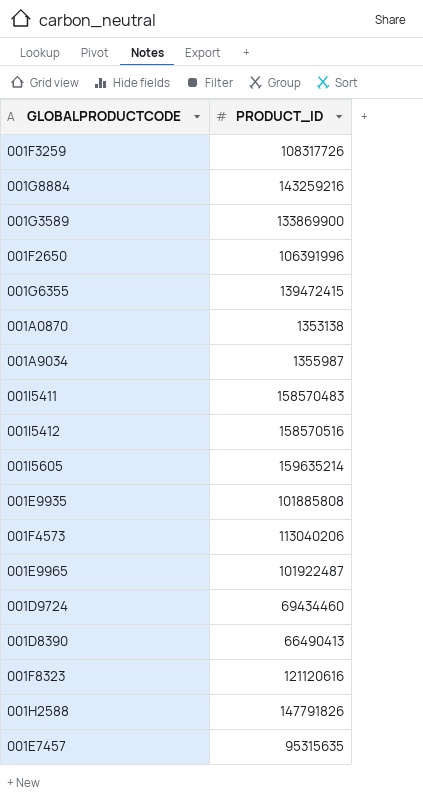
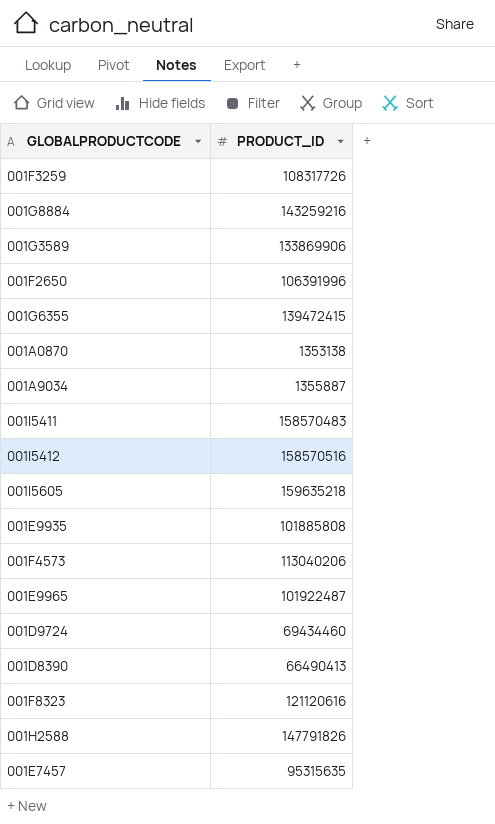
001G3589 | PRODUCT_ID: 133869900 -> 133869906
001A9034 | PRODUCT_ID: 1355987 -> 1355887
001I5605 | PRODUCT_ID: 159635214 -> 159635218

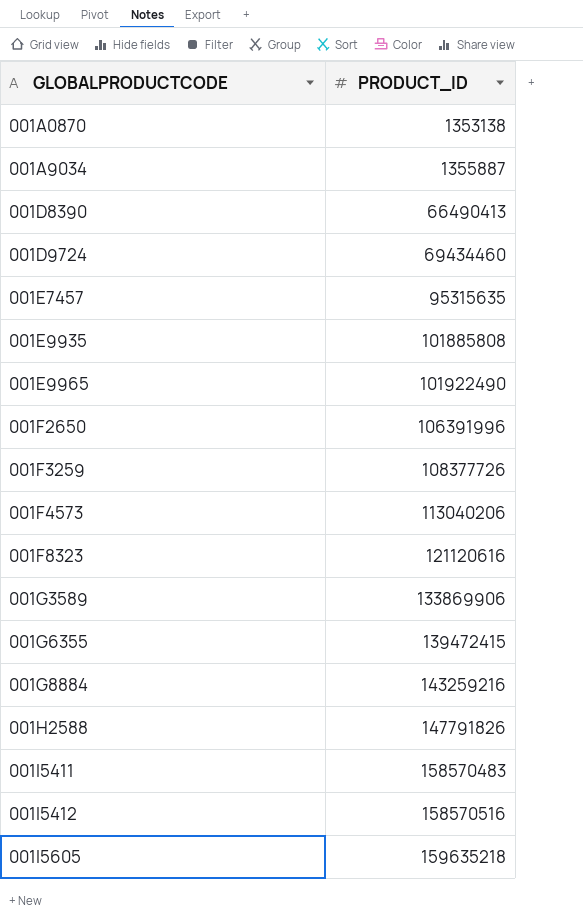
row order: none -> GLOBALPRODUCTCODE ascending
001E9965 | PRODUCT_ID: 101922487 -> 101922490
001F3259 | PRODUCT_ID: 108317726 -> 108377726

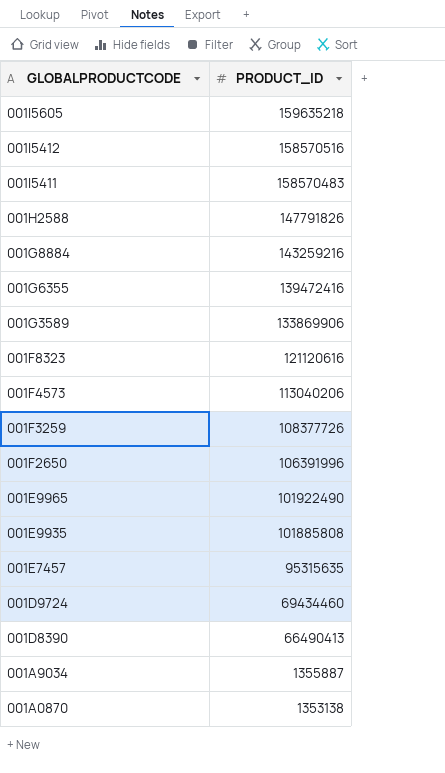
row order: GLOBALPRODUCTCODE ascending -> GLOBALPRODUCTCODE descending
001G6355 | PRODUCT_ID: 139472415 -> 139472416

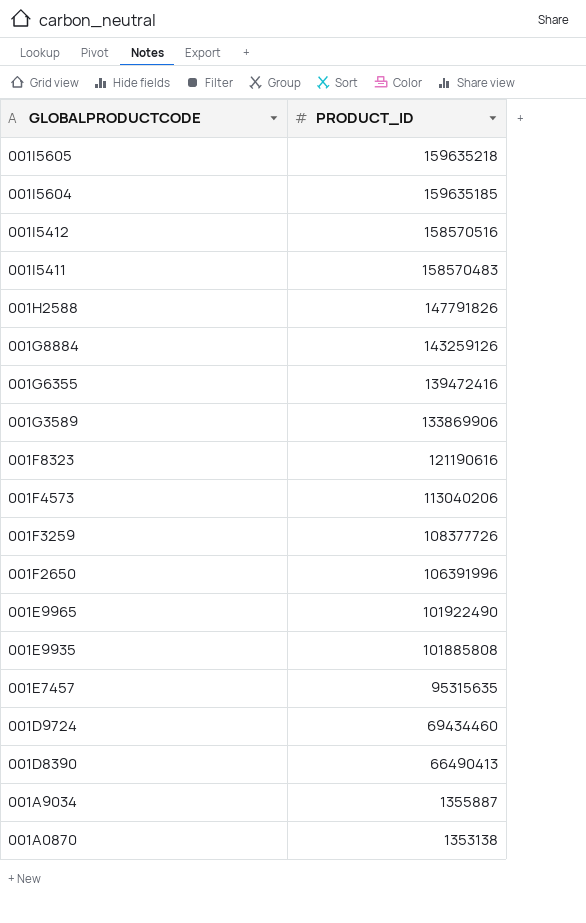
row 001I5604: none -> 159635185
001G8884 | PRODUCT_ID: 143259216 -> 143259126
001F8323 | PRODUCT_ID: 121120616 -> 121190616

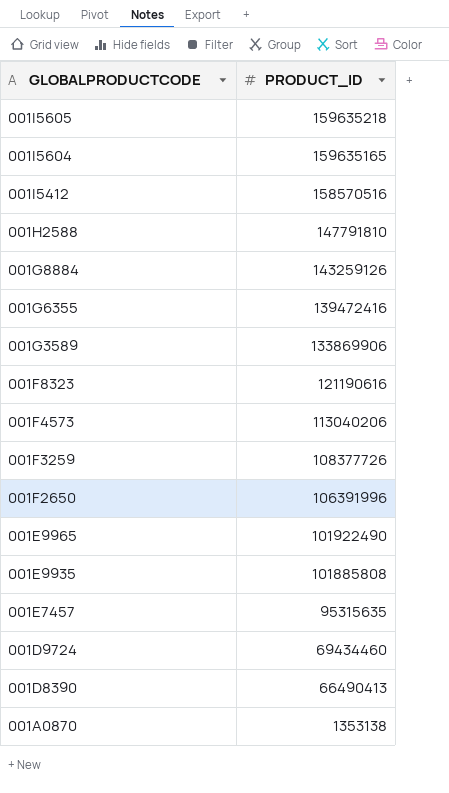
row 001I5411: 158570483 -> none
row 001A9034: 1355887 -> none
001I5604 | PRODUCT_ID: 159635185 -> 159635165
001H2588 | PRODUCT_ID: 147791826 -> 147791810

